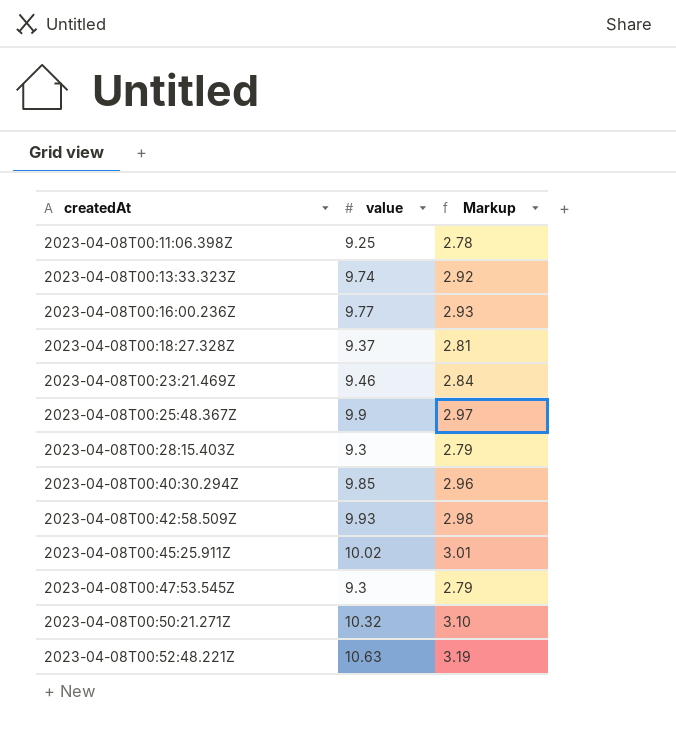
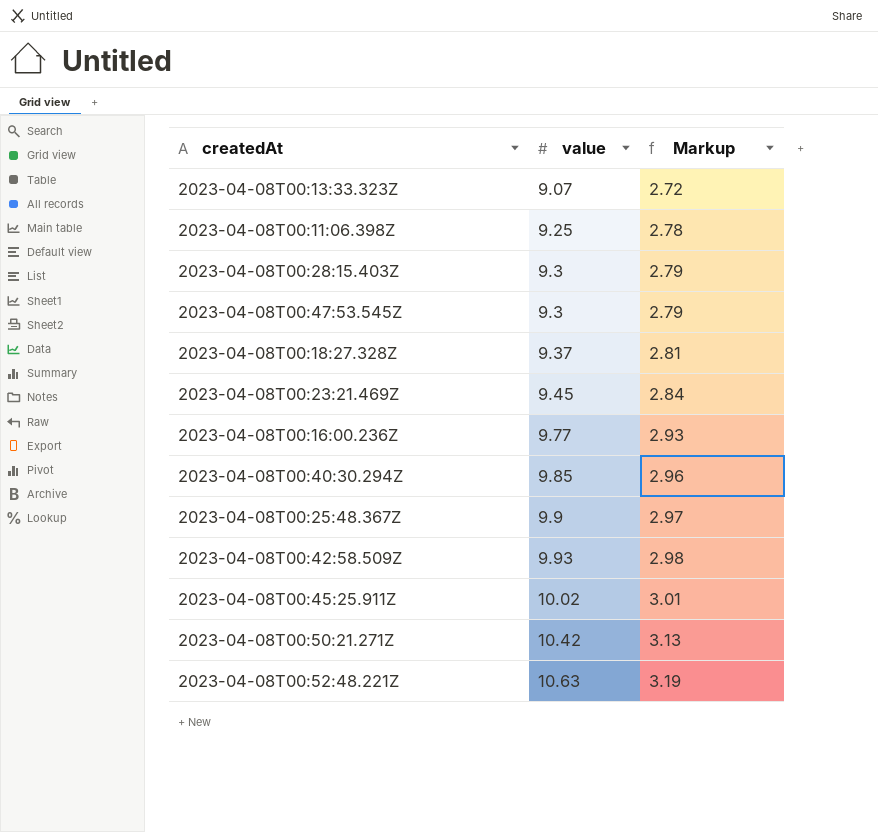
row order: createdAt ascending -> value ascending
2023-04-08T00:13:33.323Z | value: 9.74 -> 9.07
2023-04-08T00:13:33.323Z | Markup: 2.92 -> 2.72
2023-04-08T00:23:21.469Z | value: 9.46 -> 9.45
2023-04-08T00:50:21.271Z | value: 10.32 -> 10.42
2023-04-08T00:50:21.271Z | Markup: 3.10 -> 3.13

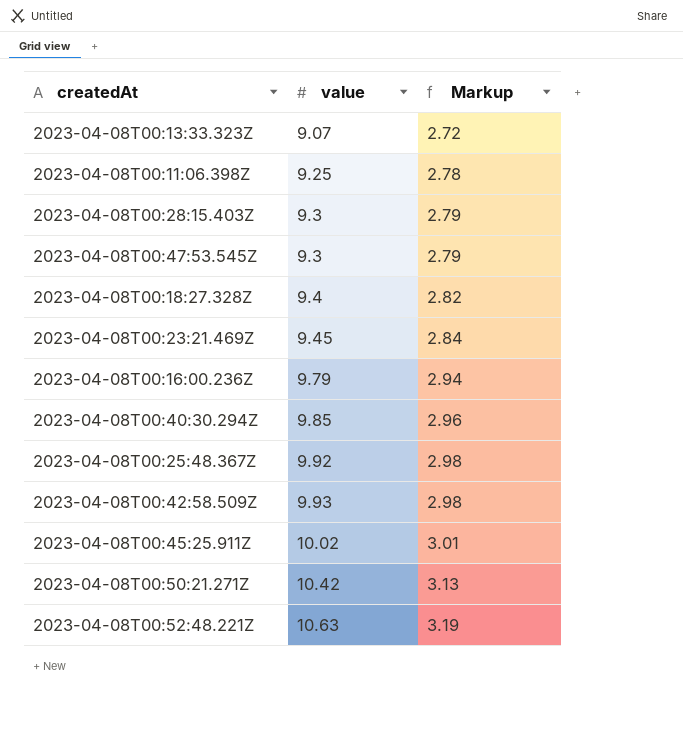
2023-04-08T00:18:27.328Z | value: 9.37 -> 9.4
2023-04-08T00:18:27.328Z | Markup: 2.81 -> 2.82
2023-04-08T00:16:00.236Z | value: 9.77 -> 9.79
2023-04-08T00:16:00.236Z | Markup: 2.93 -> 2.94
2023-04-08T00:25:48.367Z | value: 9.9 -> 9.92
2023-04-08T00:25:48.367Z | Markup: 2.97 -> 2.98

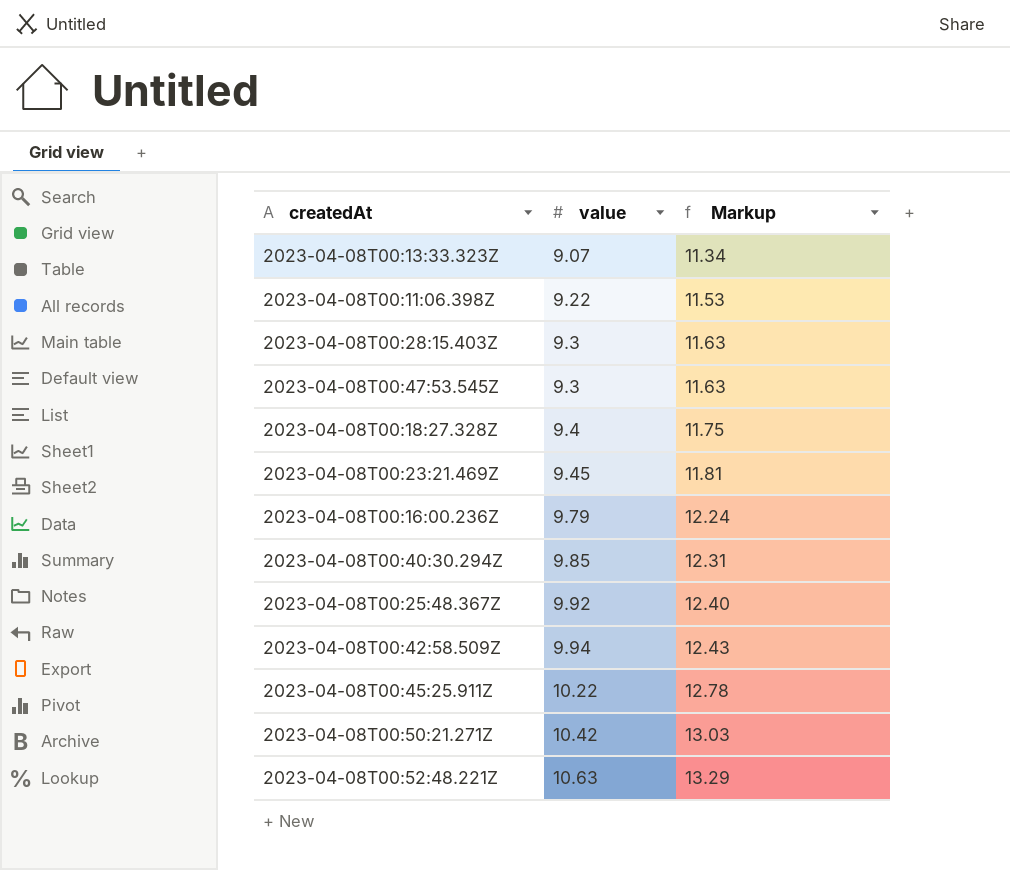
column Markup | formula: [value] * 0.3 -> [value] * 1.25
2023-04-08T00:11:06.398Z | value: 9.25 -> 9.22
2023-04-08T00:42:58.509Z | value: 9.93 -> 9.94
2023-04-08T00:45:25.911Z | value: 10.02 -> 10.22

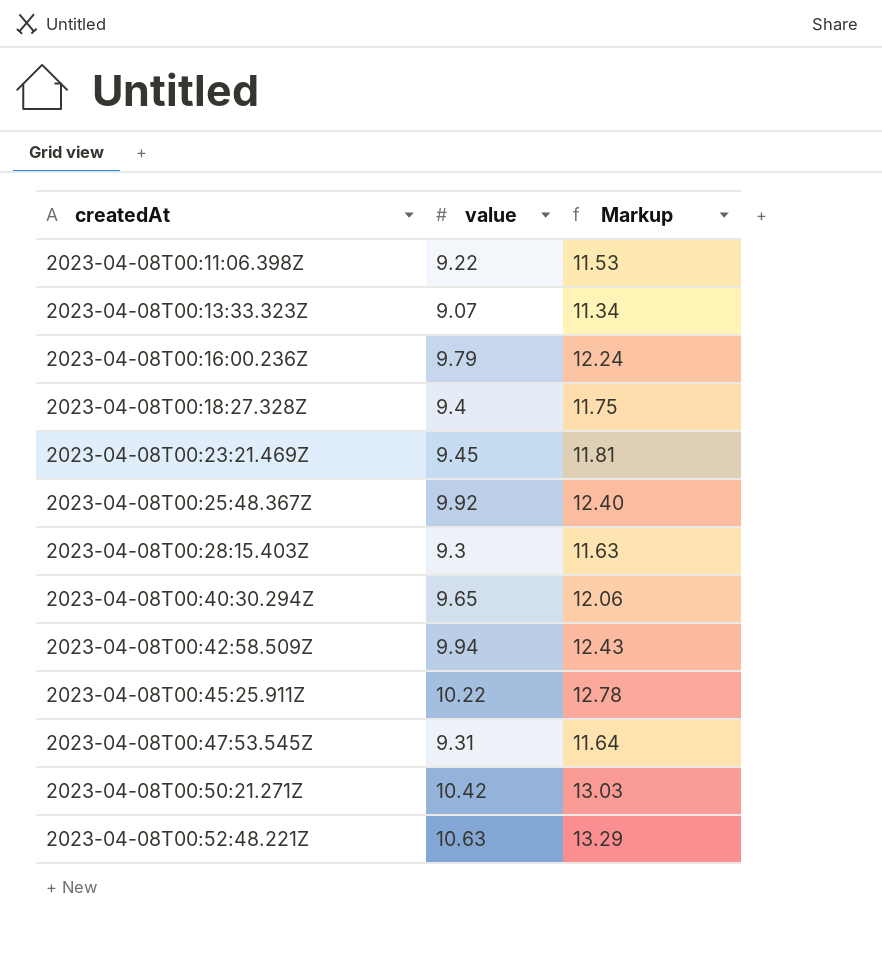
row order: value ascending -> createdAt ascending
2023-04-08T00:40:30.294Z | value: 9.85 -> 9.65
2023-04-08T00:40:30.294Z | Markup: 12.31 -> 12.06
2023-04-08T00:47:53.545Z | value: 9.3 -> 9.31
2023-04-08T00:47:53.545Z | Markup: 11.63 -> 11.64

